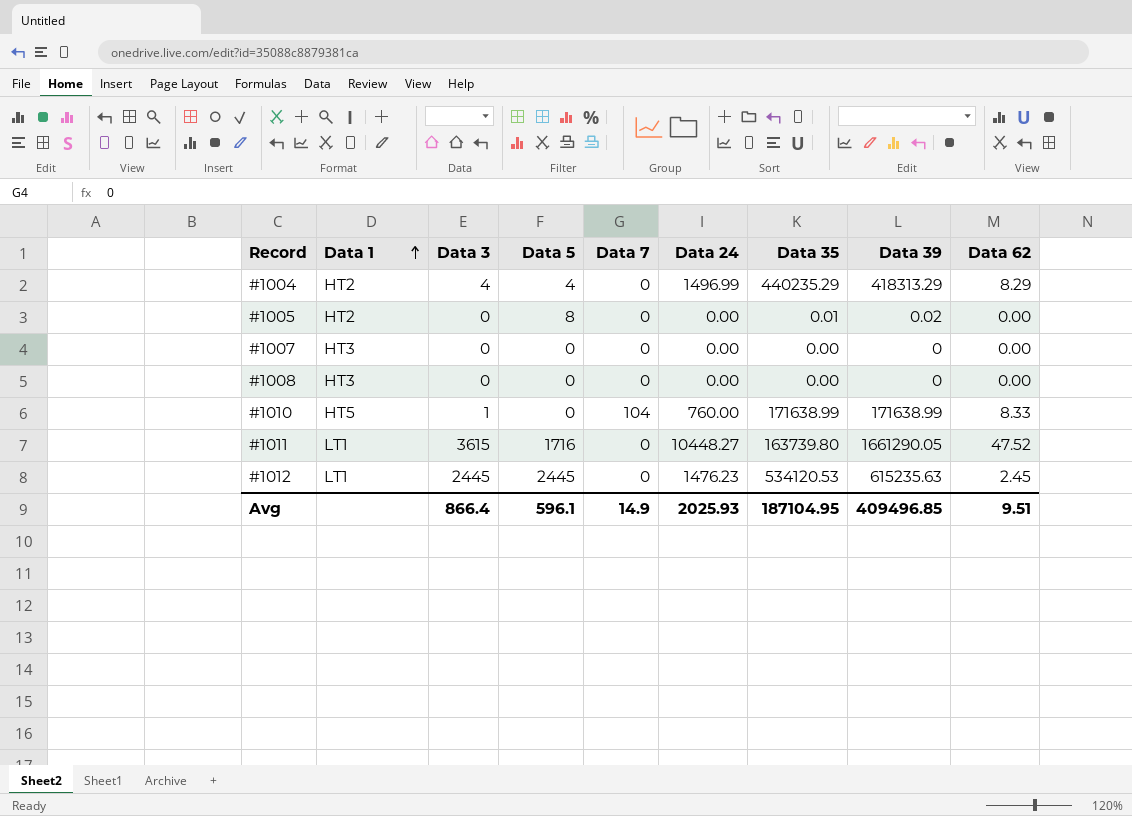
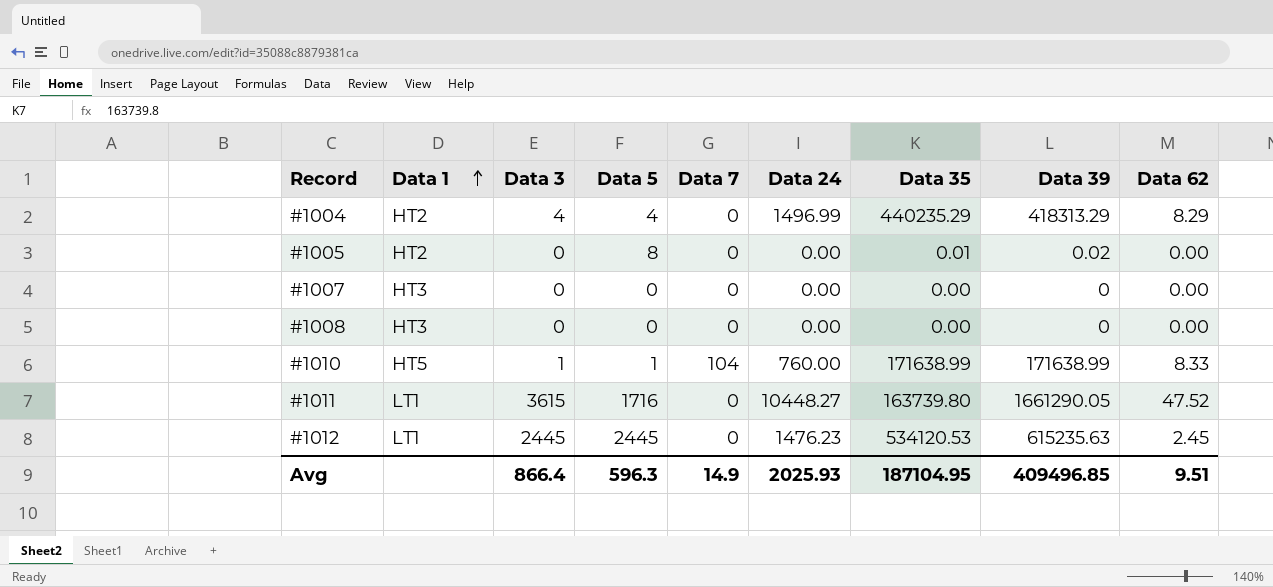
#1010 | Data 5: 0 -> 1
Avg | Data 5: 596.1 -> 596.3

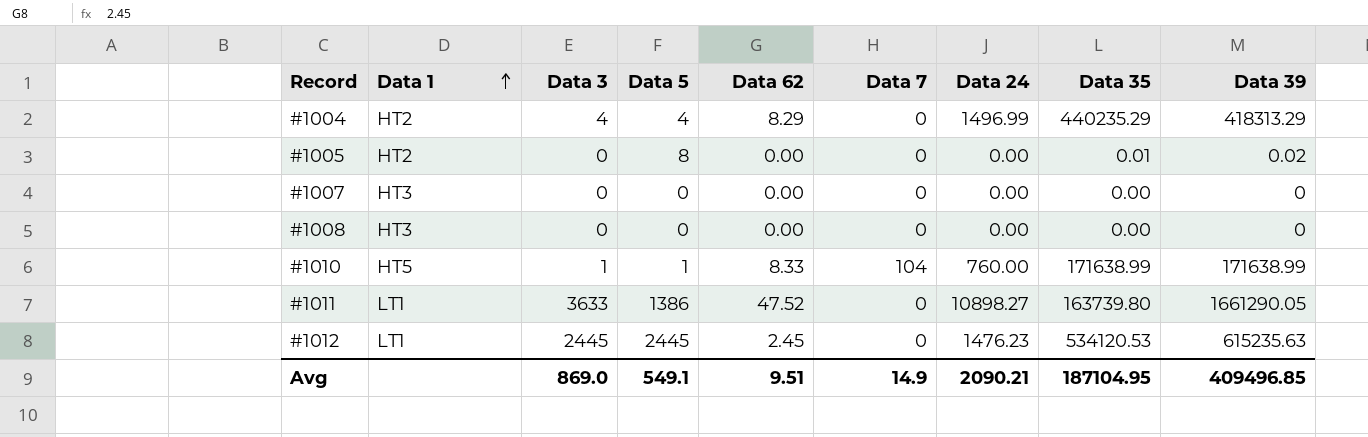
column Data 62 | position: 9 -> 5
#1011 | Data 3: 3615 -> 3633
#1011 | Data 5: 1716 -> 1386
#1011 | Data 24: 10448.27 -> 10898.27
Avg | Data 3: 866.4 -> 869.0
Avg | Data 5: 596.3 -> 549.1
Avg | Data 24: 2025.93 -> 2090.21

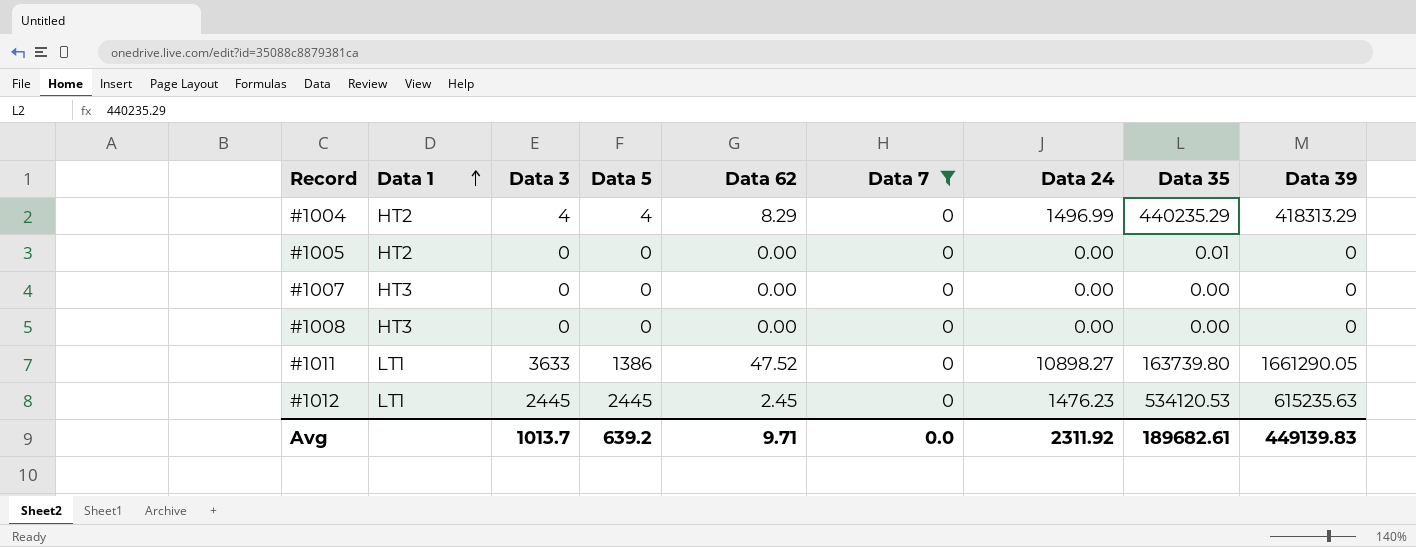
filter: none -> Data 7 = 0
#1005 | Data 5: 8 -> 0
#1005 | Data 39: 0.02 -> 0
Avg | Data 3: 869.0 -> 1013.7
Avg | Data 5: 549.1 -> 639.2
Avg | Data 62: 9.51 -> 9.71
Avg | Data 7: 14.9 -> 0.0
Avg | Data 24: 2090.21 -> 2311.92
Avg | Data 35: 187104.95 -> 189682.61
Avg | Data 39: 409496.85 -> 449139.83

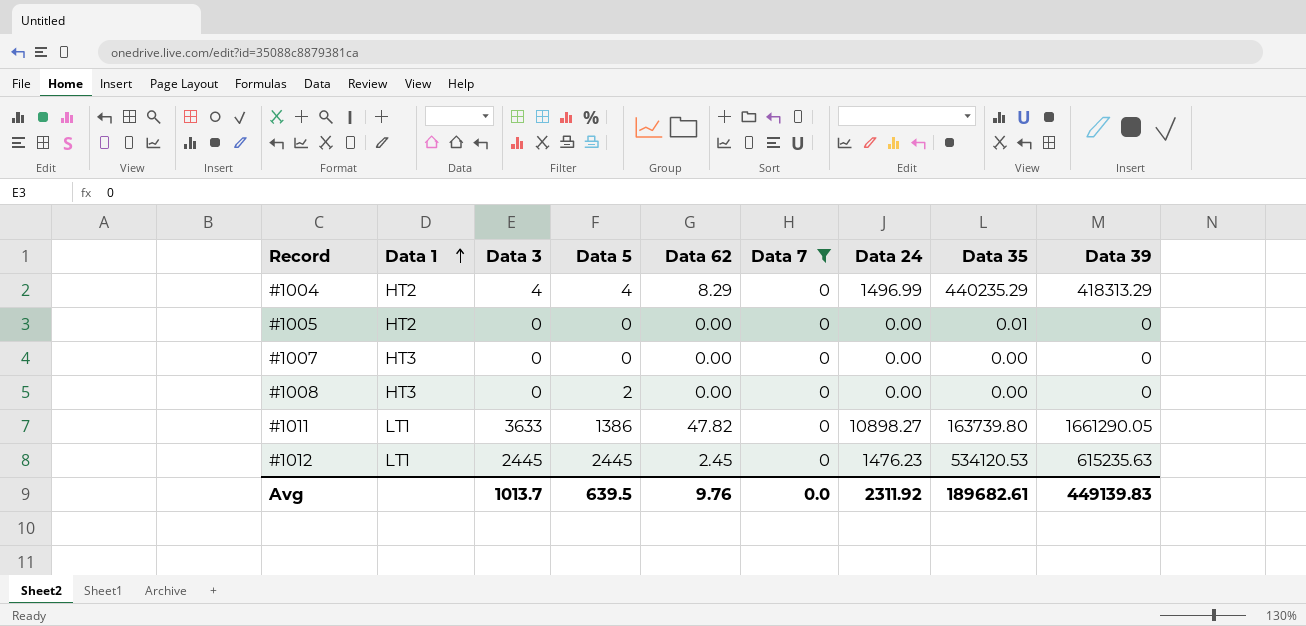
#1008 | Data 5: 0 -> 2
#1011 | Data 62: 47.52 -> 47.82
Avg | Data 5: 639.2 -> 639.5
Avg | Data 62: 9.71 -> 9.76

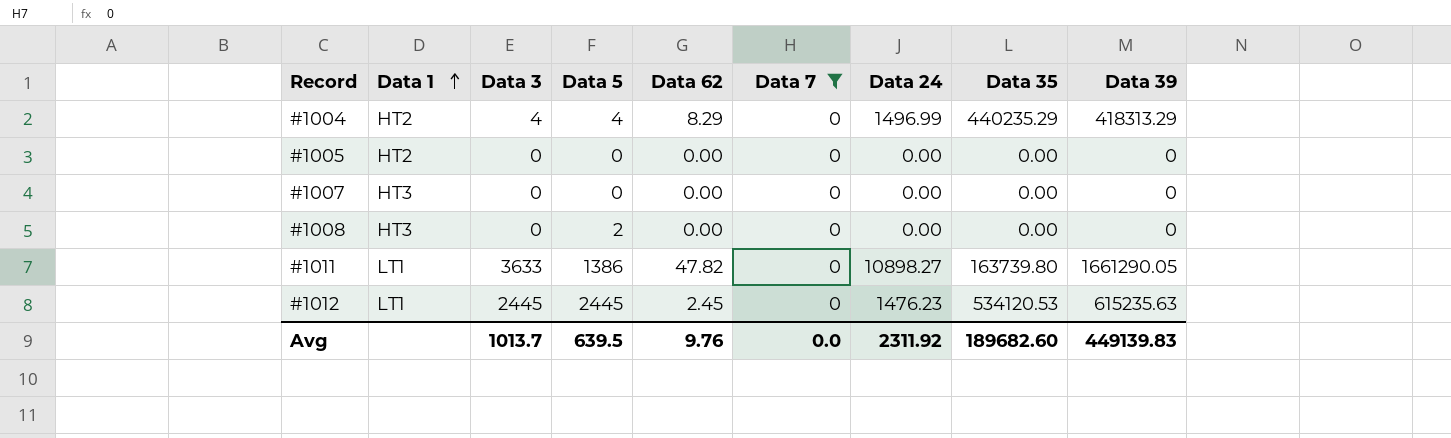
#1005 | Data 35: 0.01 -> 0.00
Avg | Data 35: 189682.61 -> 189682.60

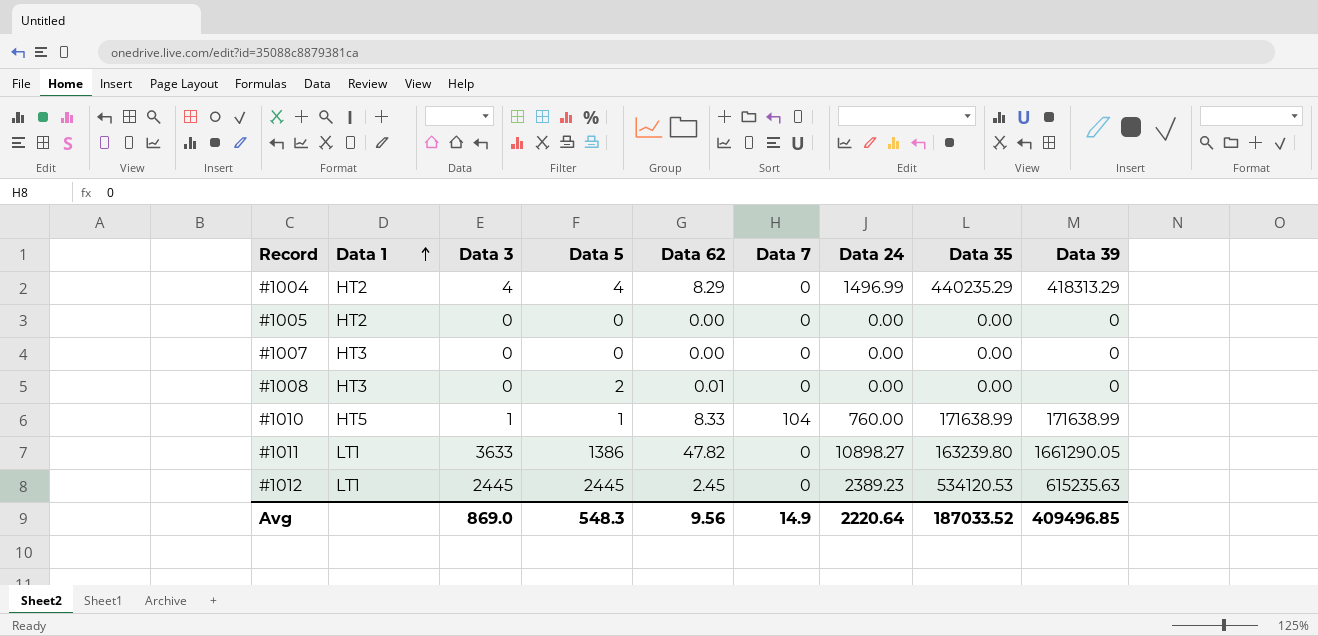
filter: Data 7 = 0 -> none
#1008 | Data 62: 0.00 -> 0.01
#1011 | Data 35: 163739.80 -> 163239.80
#1012 | Data 24: 1476.23 -> 2389.23
Avg | Data 3: 1013.7 -> 869.0
Avg | Data 5: 639.5 -> 548.3
Avg | Data 62: 9.76 -> 9.56
Avg | Data 7: 0.0 -> 14.9
Avg | Data 24: 2311.92 -> 2220.64
Avg | Data 35: 189682.60 -> 187033.52
Avg | Data 39: 449139.83 -> 409496.85

